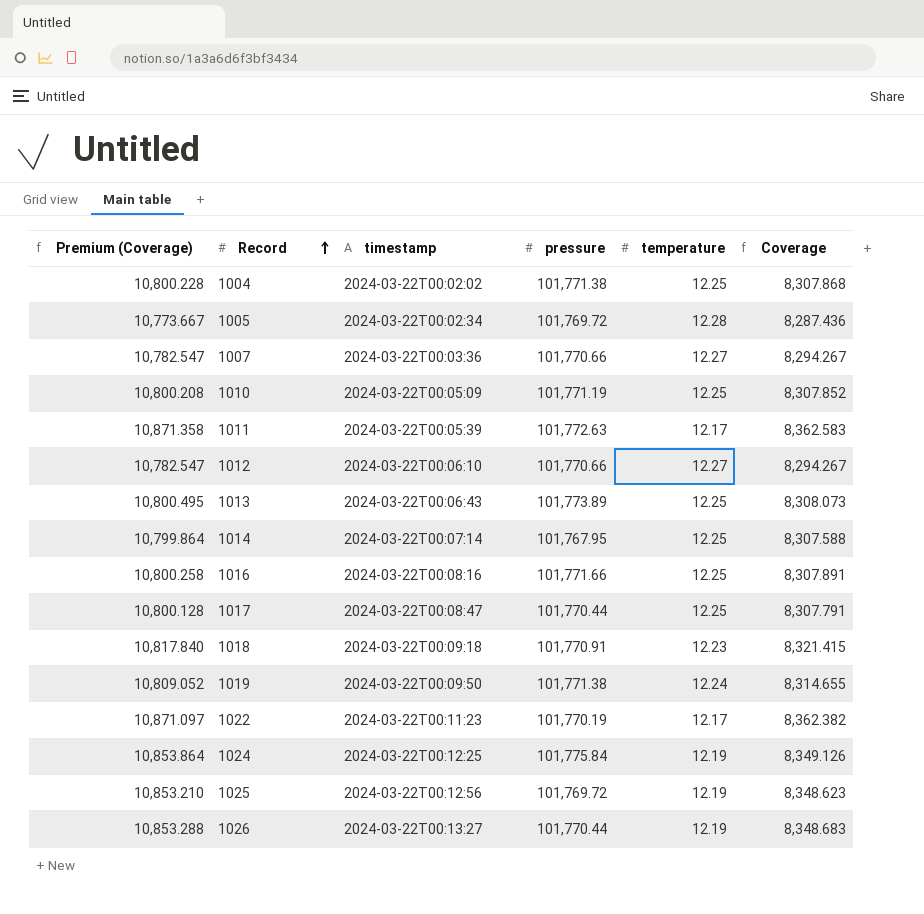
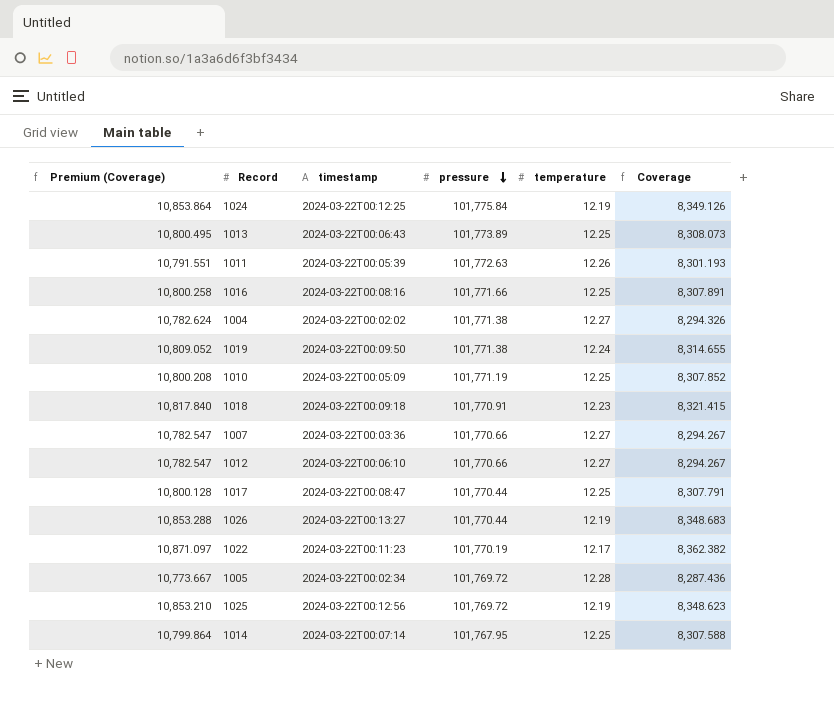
row order: Record ascending -> pressure descending
1011 | Premium (Coverage): 10,871.358 -> 10,791.551
1011 | temperature: 12.17 -> 12.26
1011 | Coverage: 8,362.583 -> 8,301.193
1004 | Premium (Coverage): 10,800.228 -> 10,782.624
1004 | temperature: 12.25 -> 12.27
1004 | Coverage: 8,307.868 -> 8,294.326

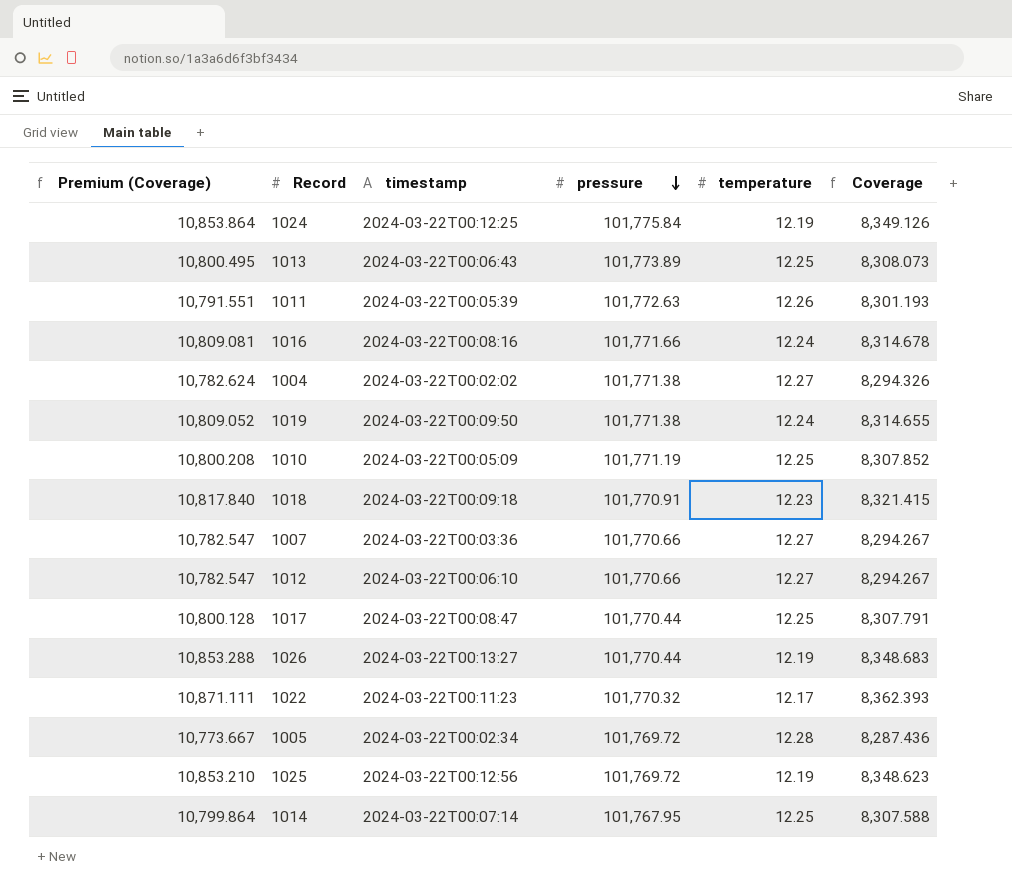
1016 | Premium (Coverage): 10,800.258 -> 10,809.081
1016 | temperature: 12.25 -> 12.24
1016 | Coverage: 8,307.891 -> 8,314.678
1022 | Premium (Coverage): 10,871.097 -> 10,871.111
1022 | pressure: 101,770.19 -> 101,770.32
1022 | Coverage: 8,362.382 -> 8,362.393

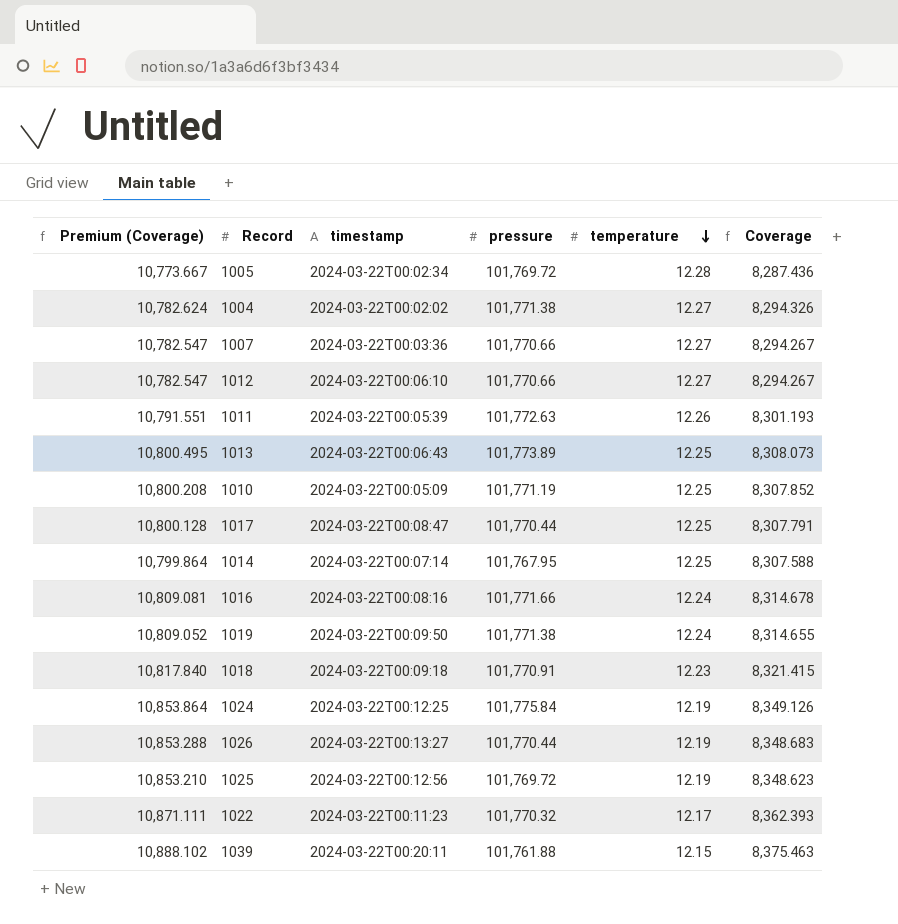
row order: pressure descending -> temperature descending
row 1039: none -> 10,888.102 | 2024-03-22T00:20:11 | 101,761.88 | 12.15 | 8,375.463

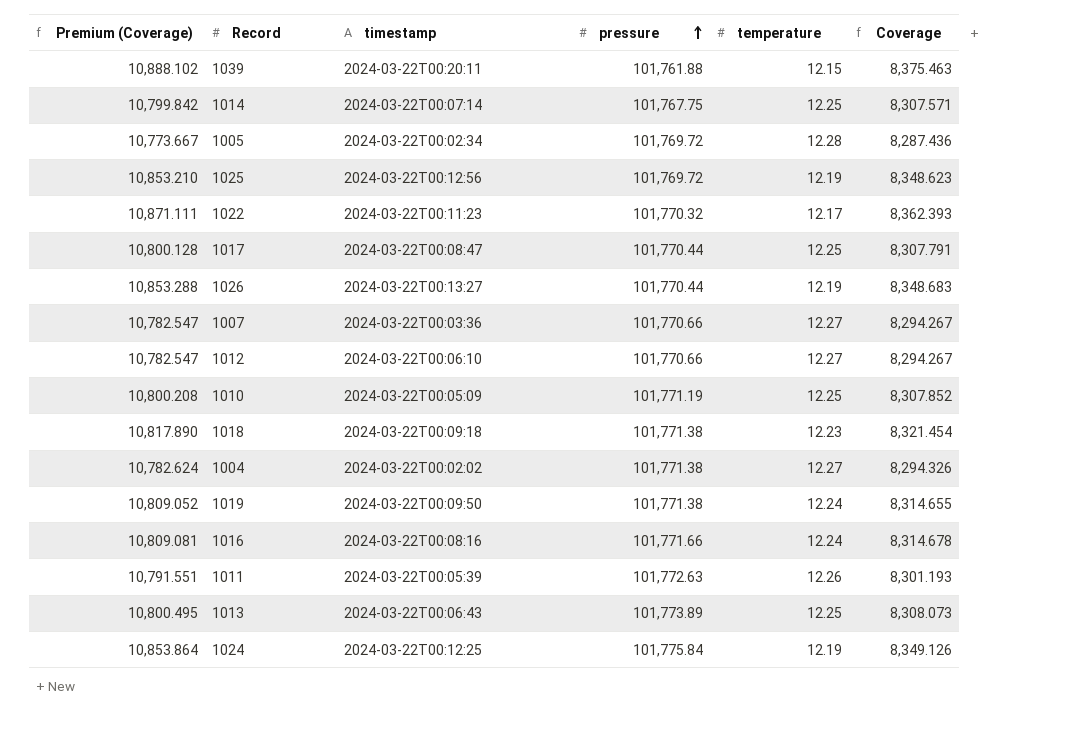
row order: temperature descending -> pressure ascending
1014 | Premium (Coverage): 10,799.864 -> 10,799.842
1014 | pressure: 101,767.95 -> 101,767.75
1014 | Coverage: 8,307.588 -> 8,307.571
1018 | Premium (Coverage): 10,817.840 -> 10,817.890
1018 | pressure: 101,770.91 -> 101,771.38
1018 | Coverage: 8,321.415 -> 8,321.454

